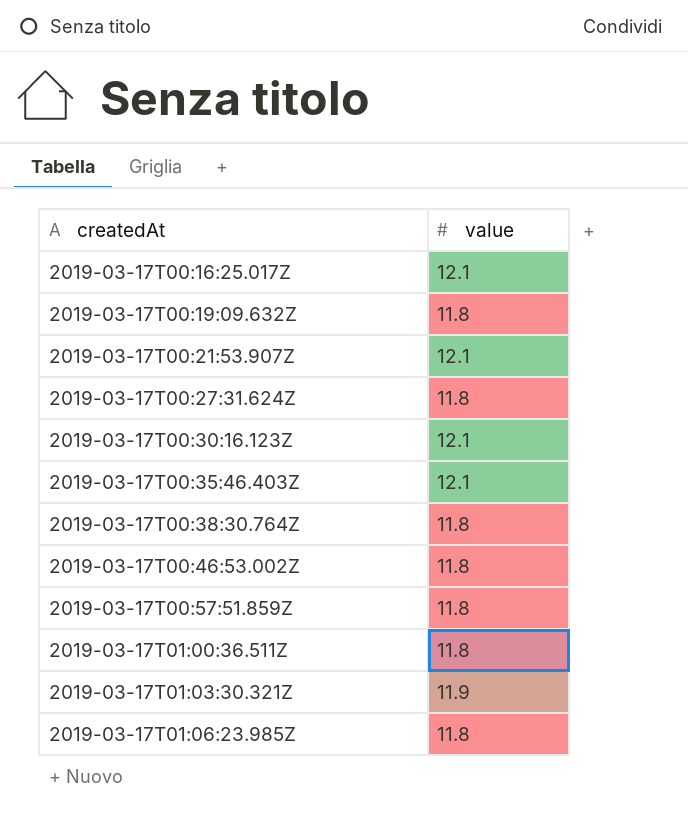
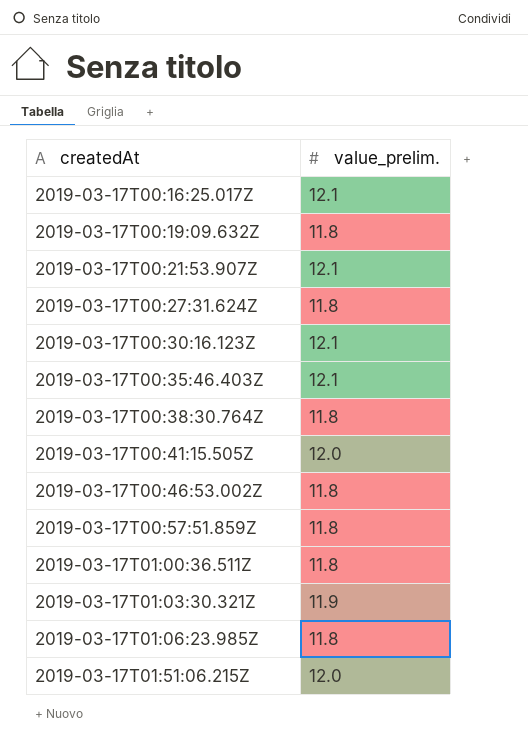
column name: value -> value_prelim.
row 2019-03-17T00:41:15.505Z: none -> 12.0
row 2019-03-17T01:51:06.215Z: none -> 12.0

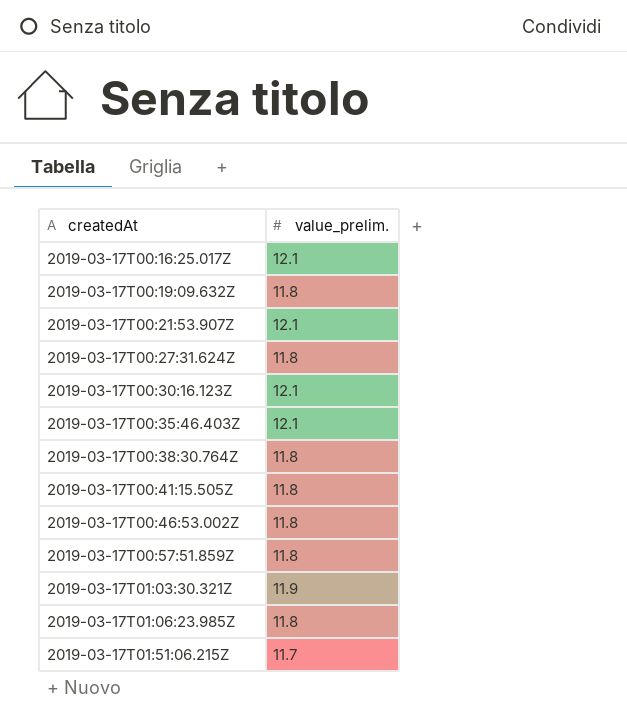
row 2019-03-17T01:00:36.511Z: 11.8 -> none
2019-03-17T00:41:15.505Z | value_prelim.: 12.0 -> 11.8
2019-03-17T01:51:06.215Z | value_prelim.: 12.0 -> 11.7

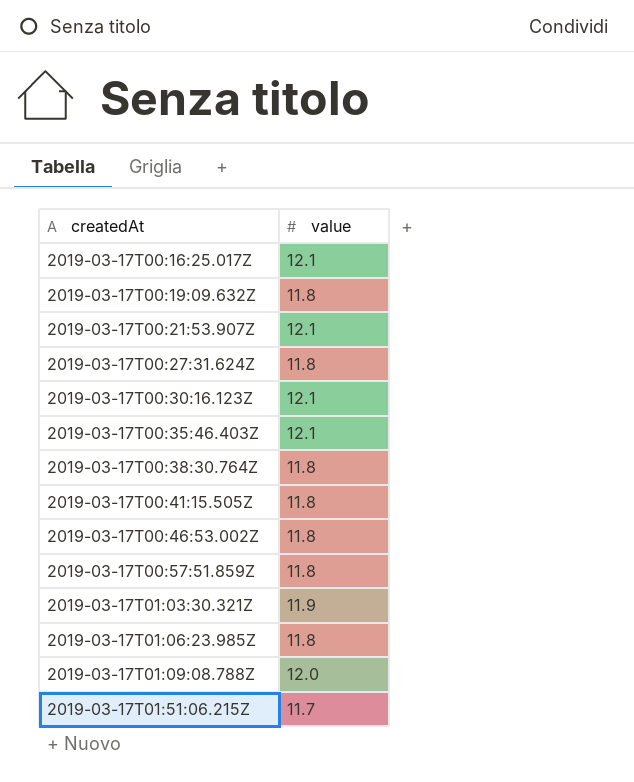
column name: value_prelim. -> value
row 2019-03-17T01:09:08.788Z: none -> 12.0

